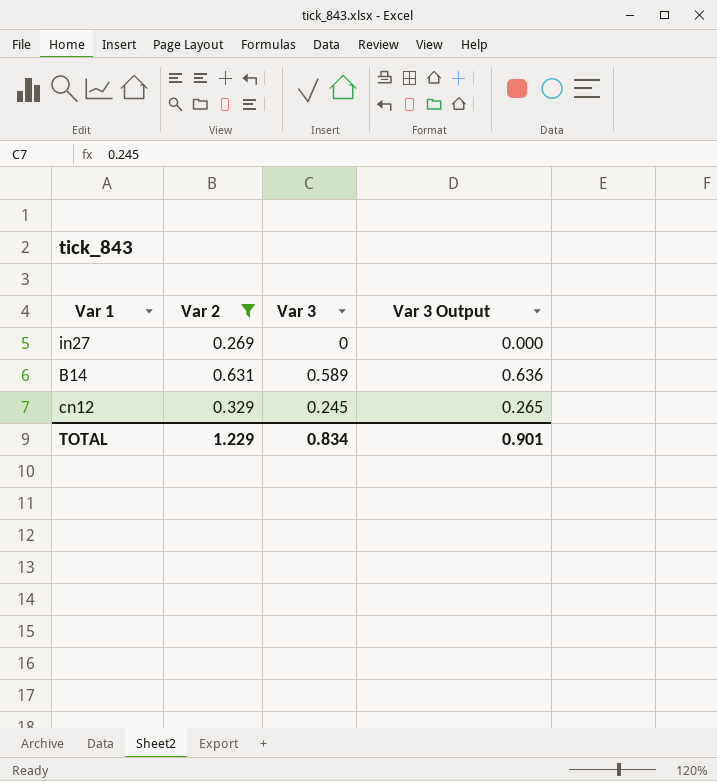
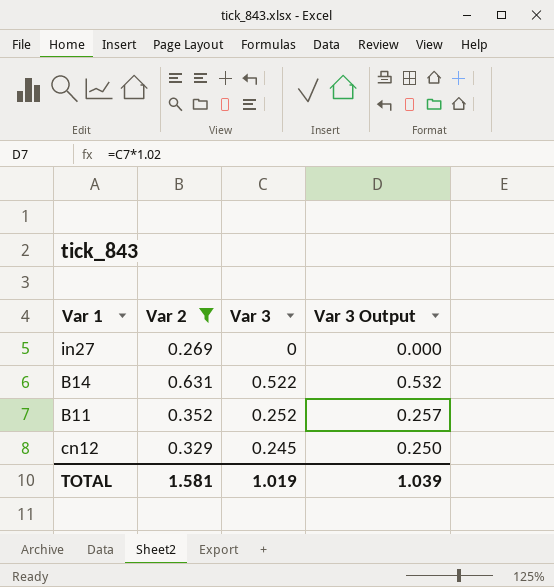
column Var 3 Output | formula: [Var 3] * 1.08 -> [Var 3] * 1.02
B14 | Var 3: 0.589 -> 0.522
row B11: none -> 0.352 | 0.252 | 0.257
TOTAL | Var 2: 1.229 -> 1.581
TOTAL | Var 3: 0.834 -> 1.019
TOTAL | Var 3 Output: 0.901 -> 1.039

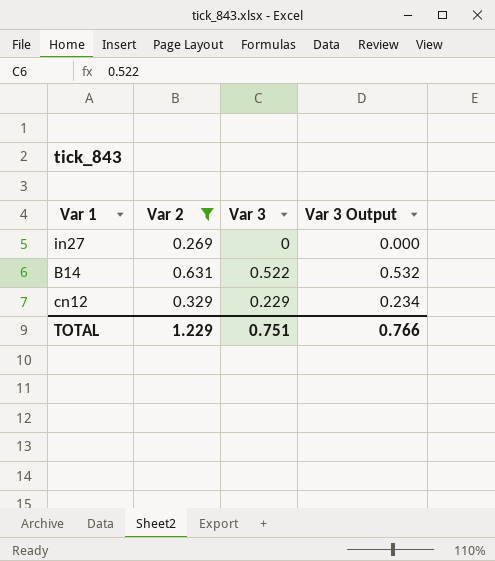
row B11: 0.352 | 0.252 | 0.257 -> none
cn12 | Var 3: 0.245 -> 0.229
cn12 | Var 3 Output: 0.250 -> 0.234
TOTAL | Var 2: 1.581 -> 1.229
TOTAL | Var 3: 1.019 -> 0.751
TOTAL | Var 3 Output: 1.039 -> 0.766

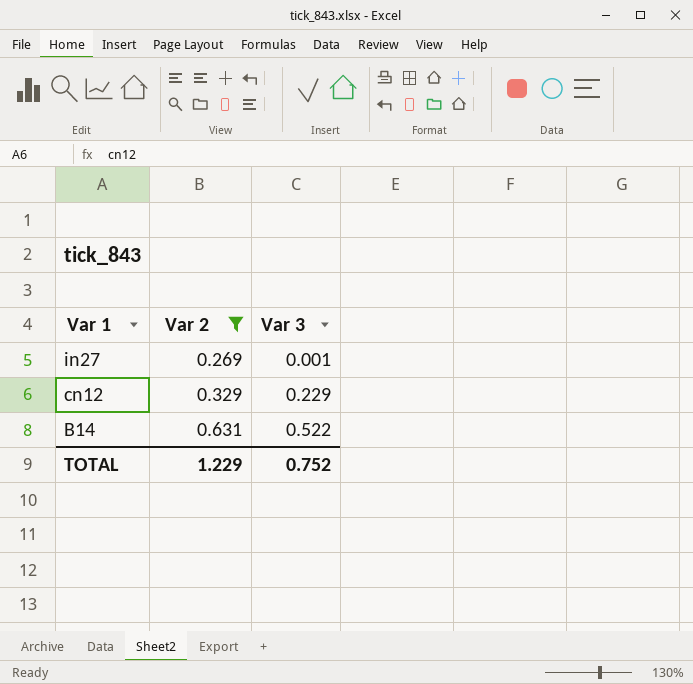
row order: none -> Var 1 descending
column Var 3 Output | formula: [Var 3] * 1.02 -> none
in27 | Var 3: 0 -> 0.001
TOTAL | Var 3: 0.751 -> 0.752

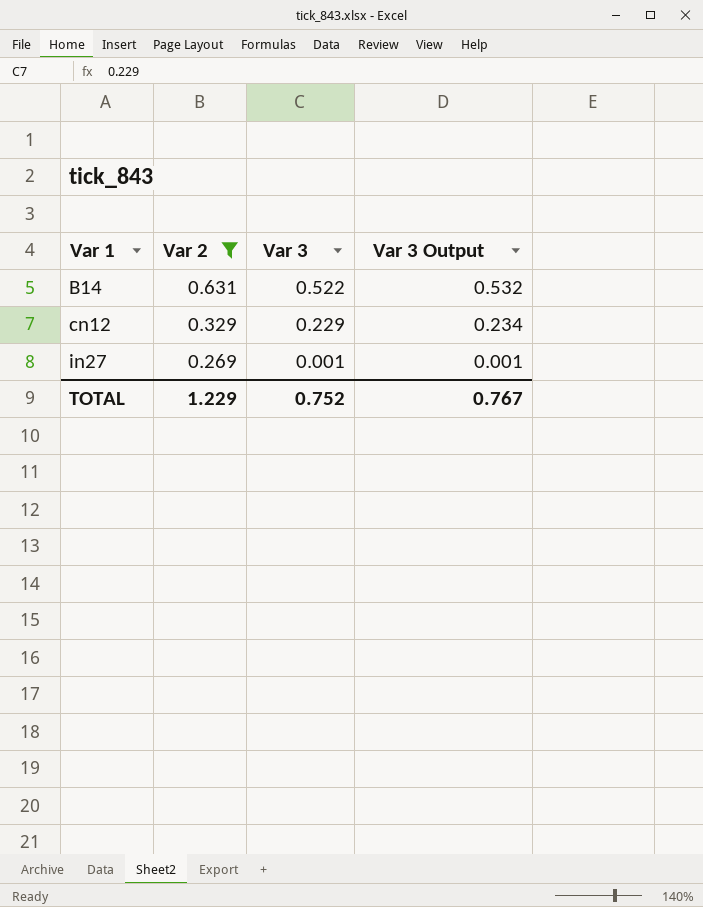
row order: Var 1 descending -> Var 1 ascending
column Var 3 Output | formula: none -> [Var 3] * 1.02

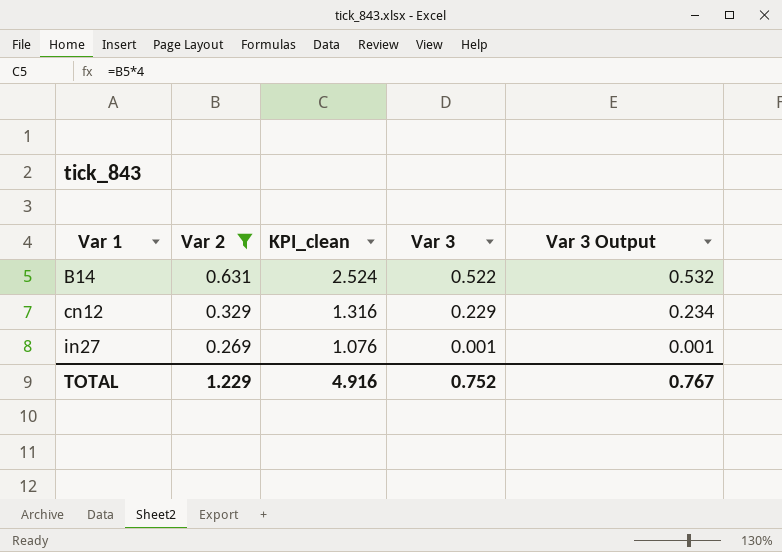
column KPI_clean | formula: none -> [Var 2] * 4

